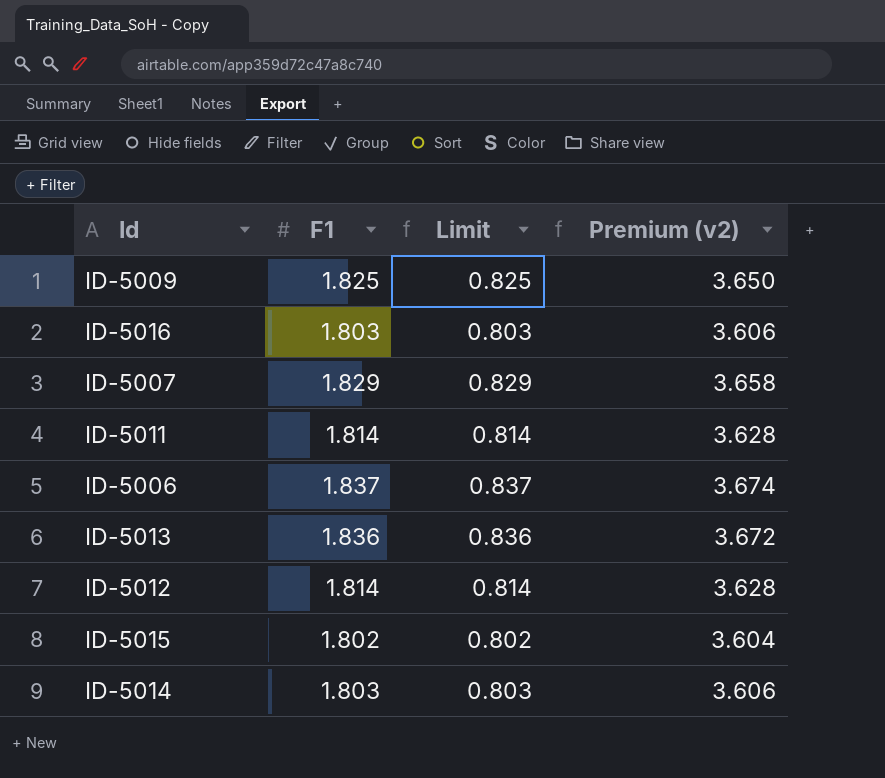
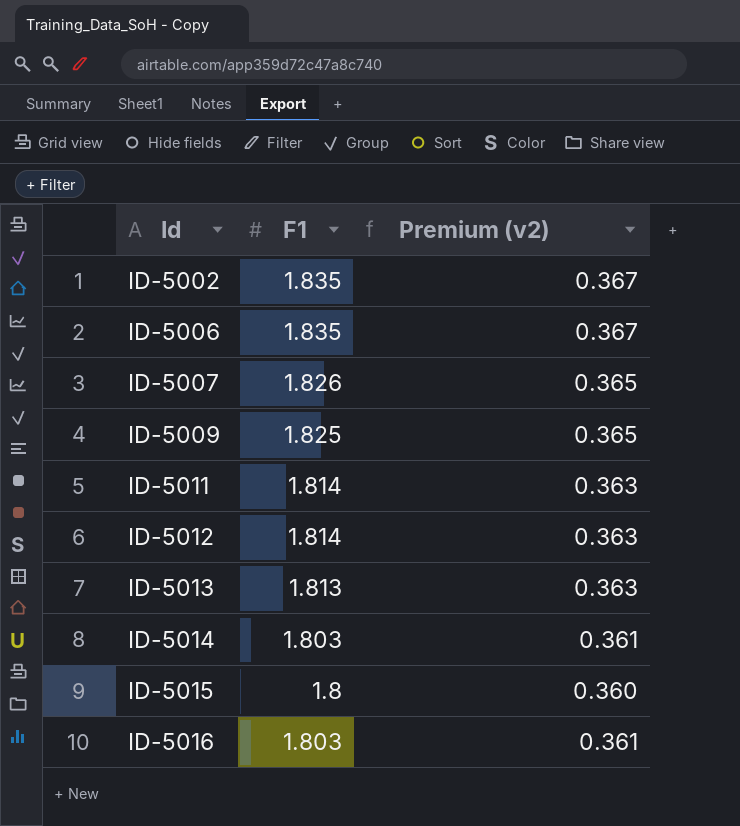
row order: none -> Id ascending
column Limit | formula: [F1] - 1 -> none
column Premium (v2) | formula: [F1] * 2 -> [F1] * 0.2
row ID-5002: none -> 1.835 | 0.367
ID-5006 | F1: 1.837 -> 1.835
ID-5007 | F1: 1.829 -> 1.826
ID-5013 | F1: 1.836 -> 1.813
ID-5015 | F1: 1.802 -> 1.8

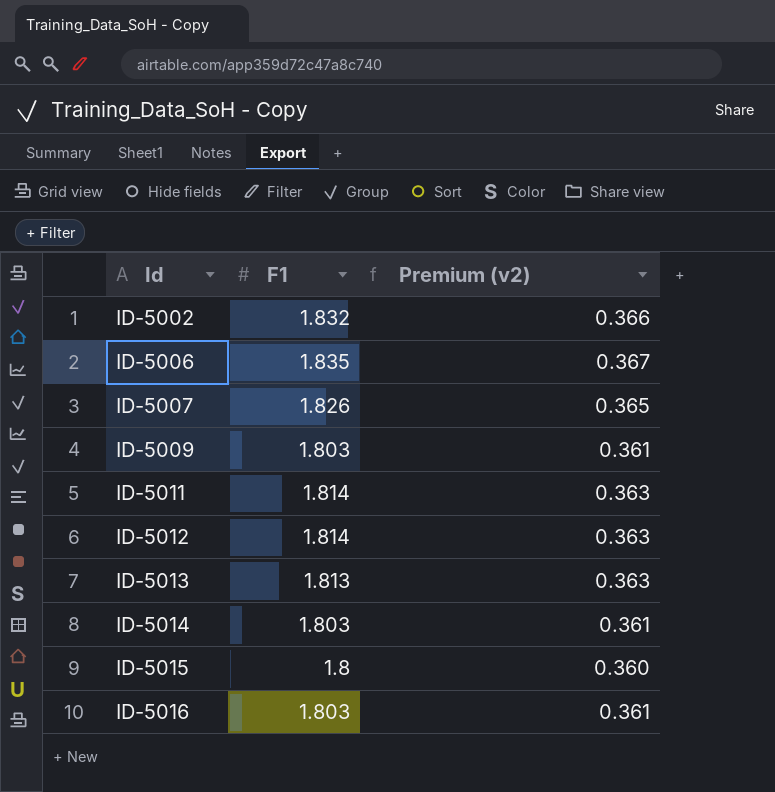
ID-5002 | F1: 1.835 -> 1.832
ID-5002 | Premium (v2): 0.367 -> 0.366
ID-5009 | F1: 1.825 -> 1.803
ID-5009 | Premium (v2): 0.365 -> 0.361

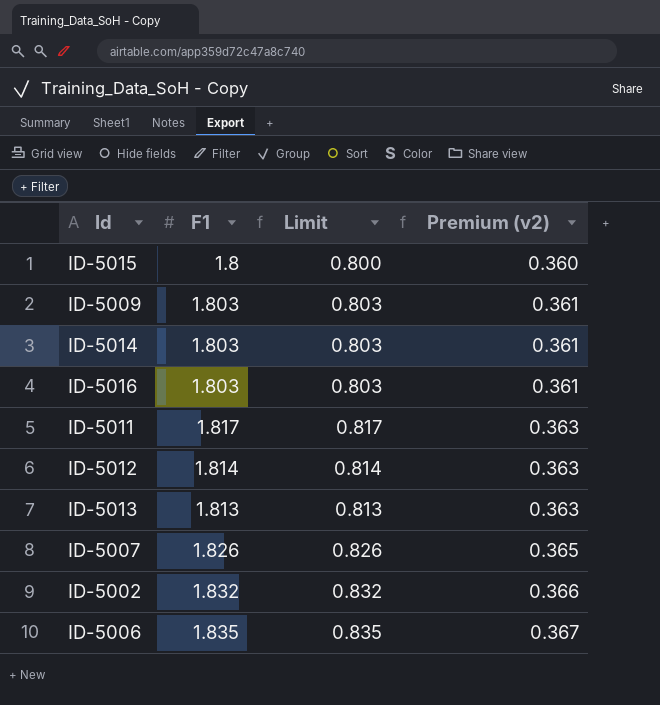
row order: Id ascending -> Premium (v2) ascending
column Limit | formula: none -> [F1] - 1
ID-5011 | F1: 1.814 -> 1.817

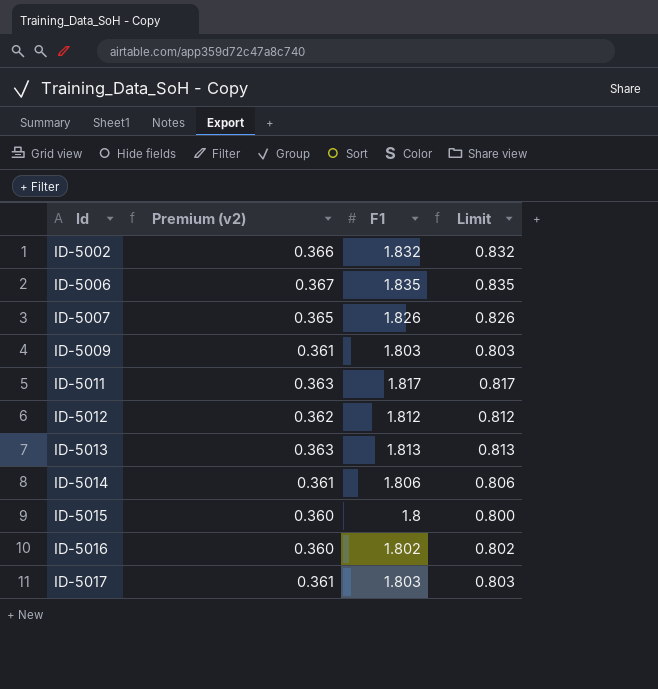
row order: Premium (v2) ascending -> Id ascending
column Premium (v2) | position: 4 -> 2
ID-5012 | Premium (v2): 0.363 -> 0.362
ID-5012 | F1: 1.814 -> 1.812
ID-5012 | Limit: 0.814 -> 0.812
ID-5014 | F1: 1.803 -> 1.806
ID-5014 | Limit: 0.803 -> 0.806
ID-5016 | Premium (v2): 0.361 -> 0.360
ID-5016 | F1: 1.803 -> 1.802
ID-5016 | Limit: 0.803 -> 0.802
row ID-5017: none -> 0.361 | 1.803 | 0.803

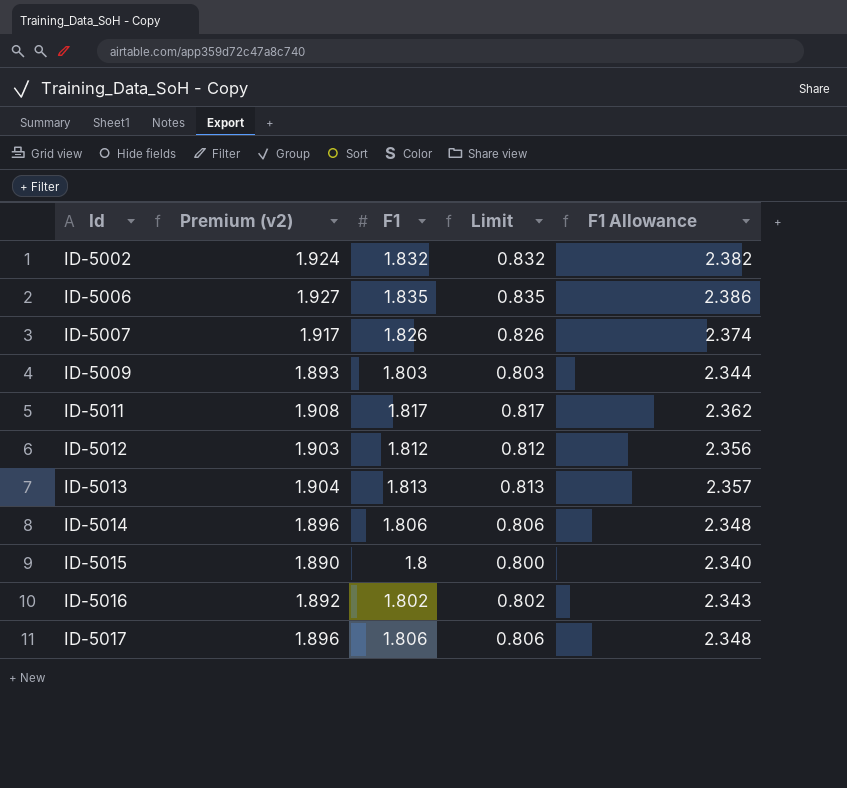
column Premium (v2) | formula: [F1] * 0.2 -> [F1] * 1.05
column F1 Allowance | formula: none -> [F1] * 1.3
ID-5017 | F1: 1.803 -> 1.806
ID-5017 | Limit: 0.803 -> 0.806

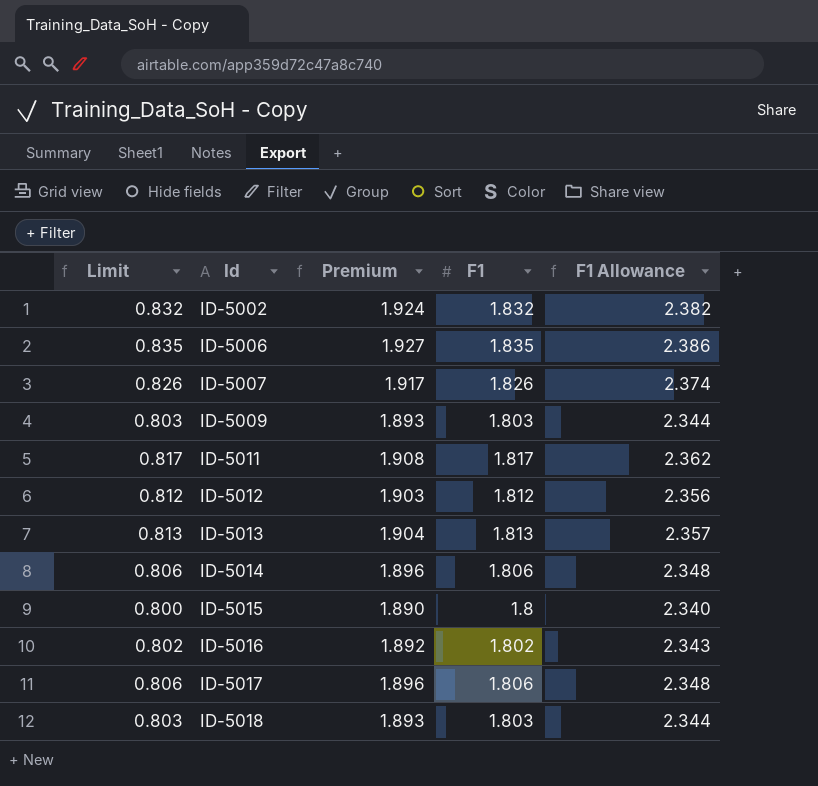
column Limit | position: 4 -> 1
column name: Premium (v2) -> Premium
row ID-5018: none -> 0.803 | 1.893 | 1.803 | 2.344

